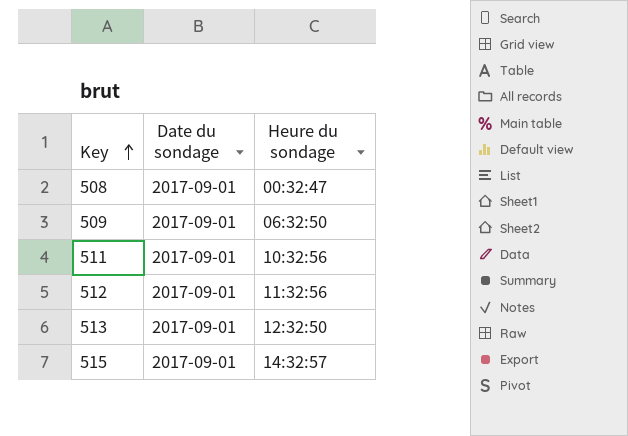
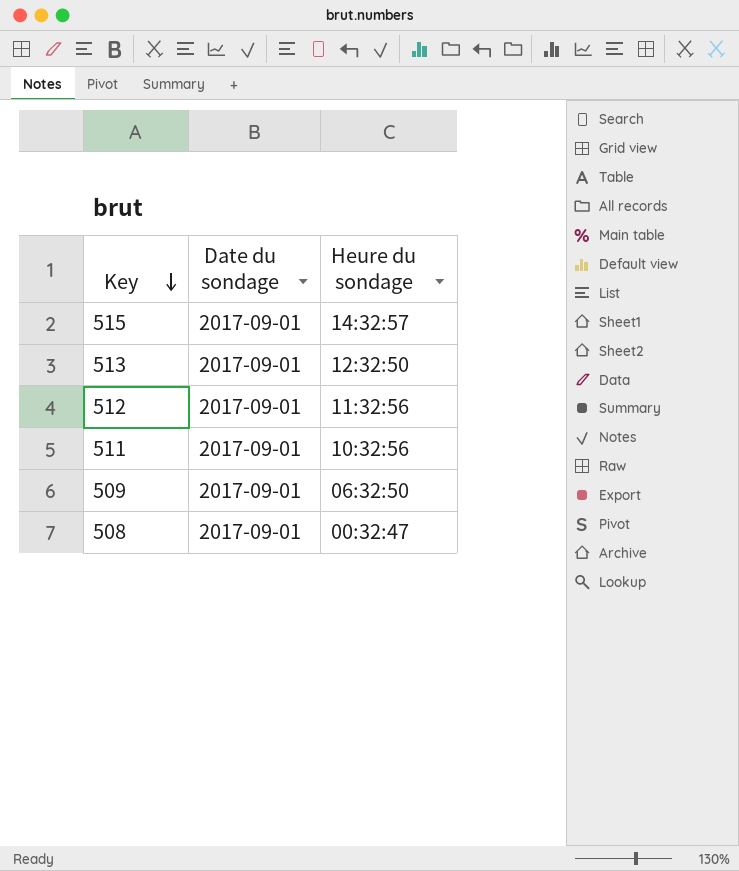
row order: Key ascending -> Key descending

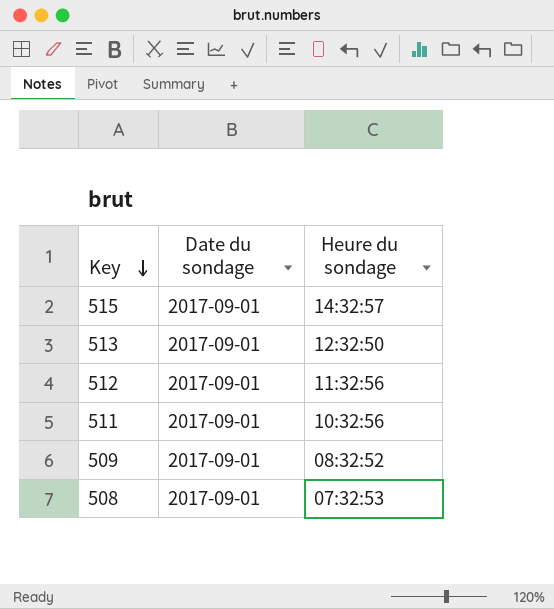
509 | Heure du sondage: 06:32:50 -> 08:32:52
508 | Heure du sondage: 00:32:47 -> 07:32:53

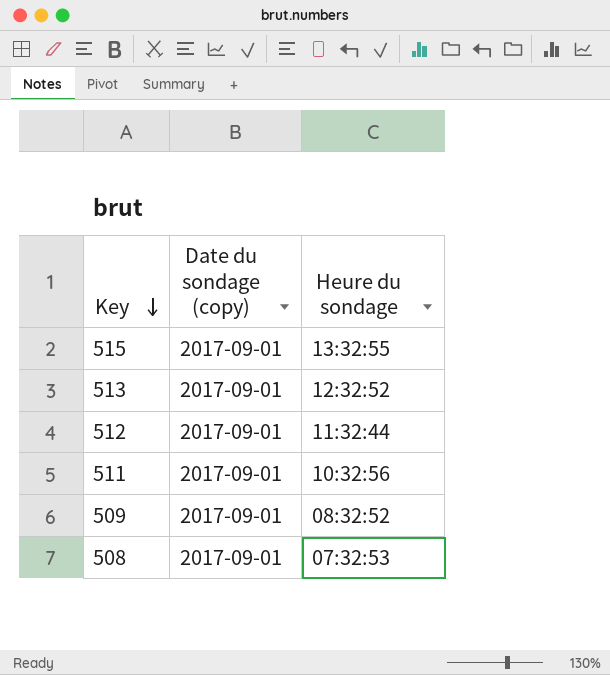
column name: Date du sondage -> Date du sondage (copy)
515 | Heure du sondage: 14:32:57 -> 13:32:55
513 | Heure du sondage: 12:32:50 -> 12:32:52
512 | Heure du sondage: 11:32:56 -> 11:32:44

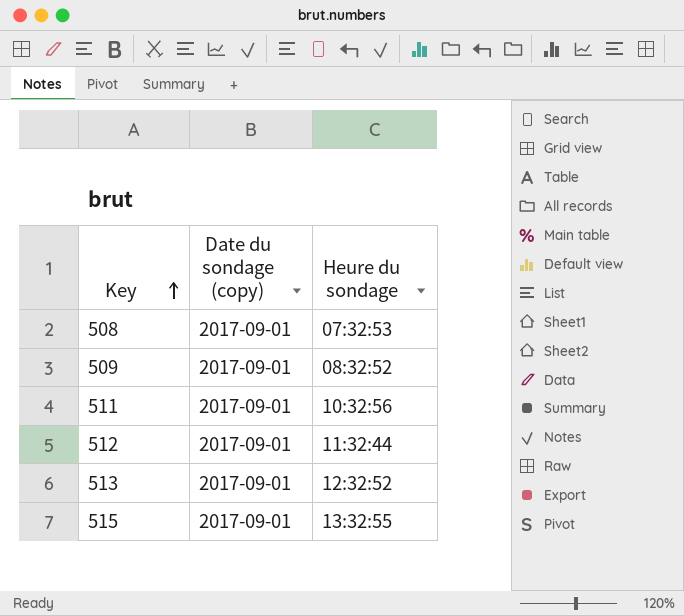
row order: Key descending -> Key ascending

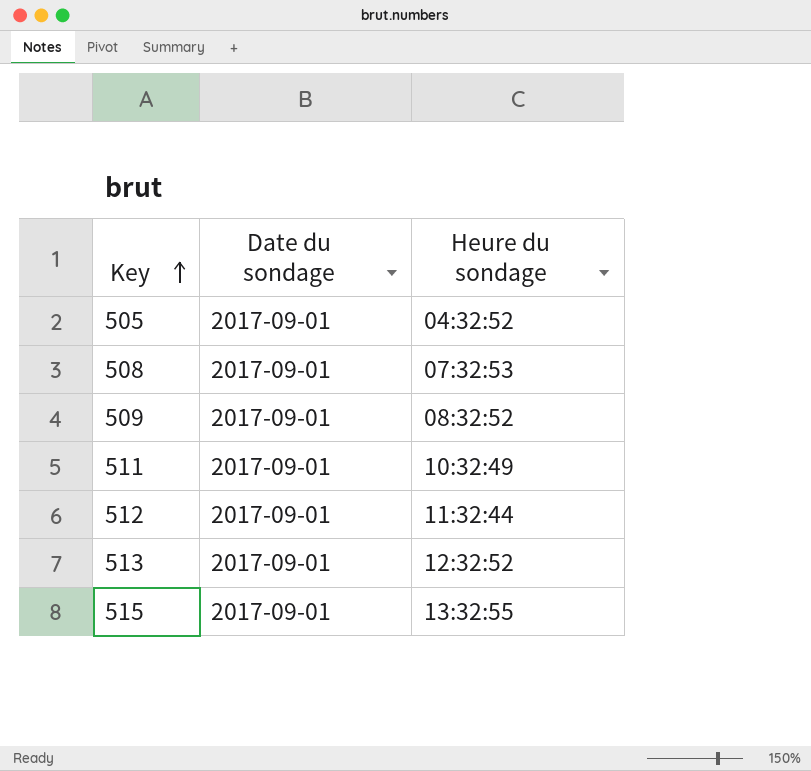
column name: Date du sondage (copy) -> Date du sondage
row 505: none -> 2017-09-01 | 04:32:52
511 | Heure du sondage: 10:32:56 -> 10:32:49

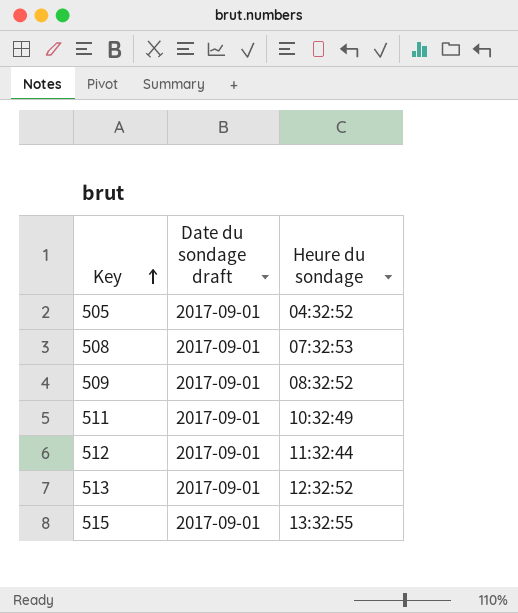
column name: Date du sondage -> Date du sondage draft

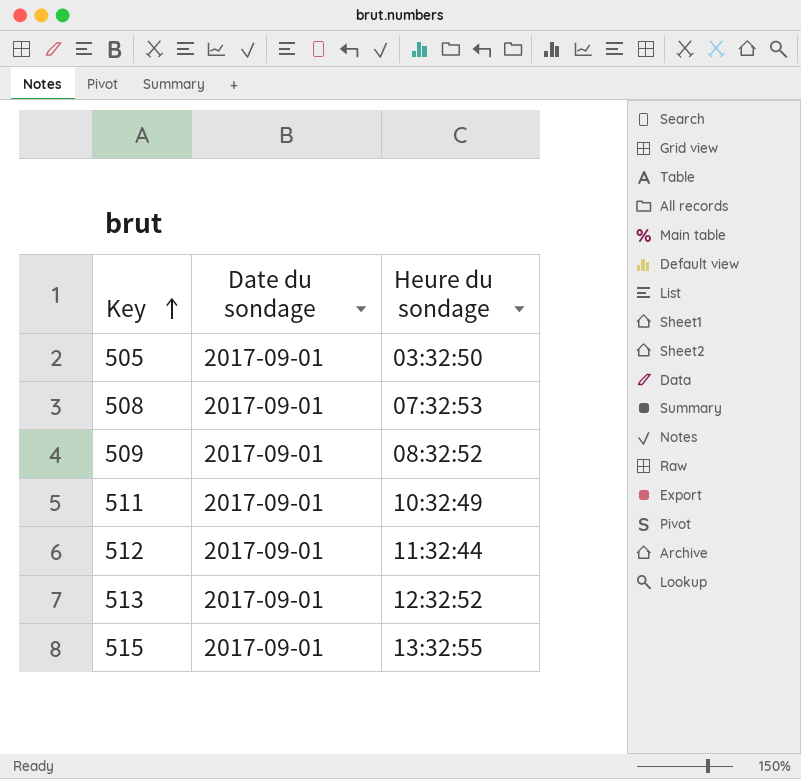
column name: Date du sondage draft -> Date du sondage
505 | Heure du sondage: 04:32:52 -> 03:32:50

